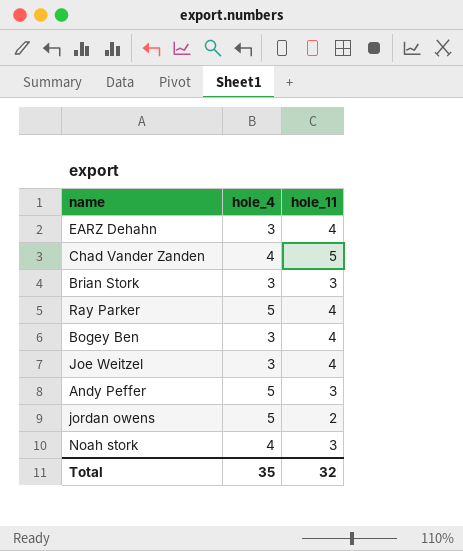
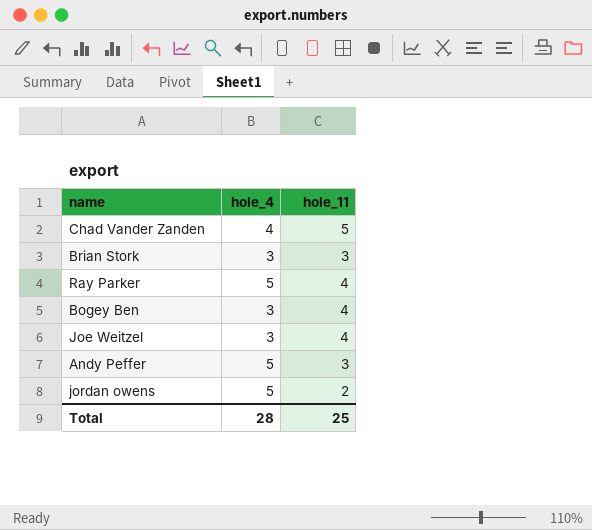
row EARZ Dehahn: 3 | 4 -> none
row Noah stork: 4 | 3 -> none
Total | hole_4: 35 -> 28
Total | hole_11: 32 -> 25

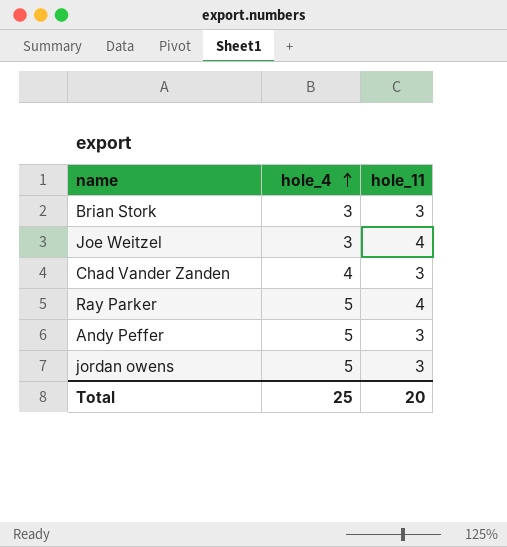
row order: none -> hole_4 ascending
row Bogey Ben: 3 | 4 -> none
Chad Vander Zanden | hole_11: 5 -> 3
jordan owens | hole_11: 2 -> 3
Total | hole_4: 28 -> 25
Total | hole_11: 25 -> 20

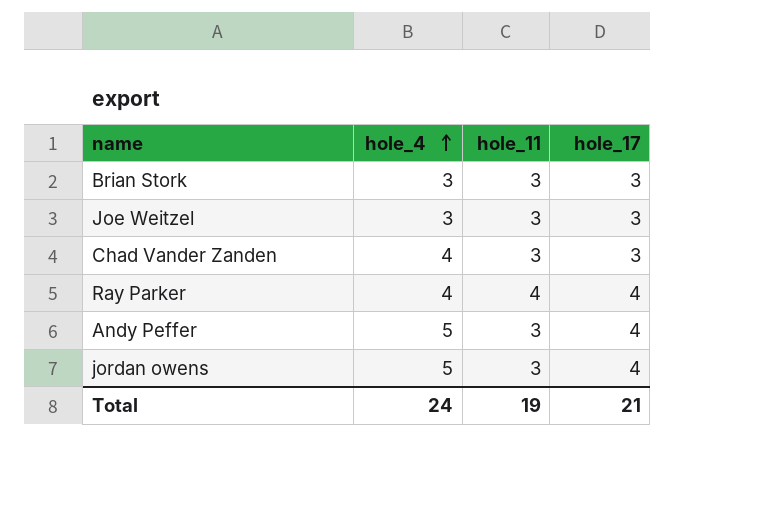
column hole_17 | position: none -> 4
Joe Weitzel | hole_11: 4 -> 3
Ray Parker | hole_4: 5 -> 4
Total | hole_4: 25 -> 24
Total | hole_11: 20 -> 19

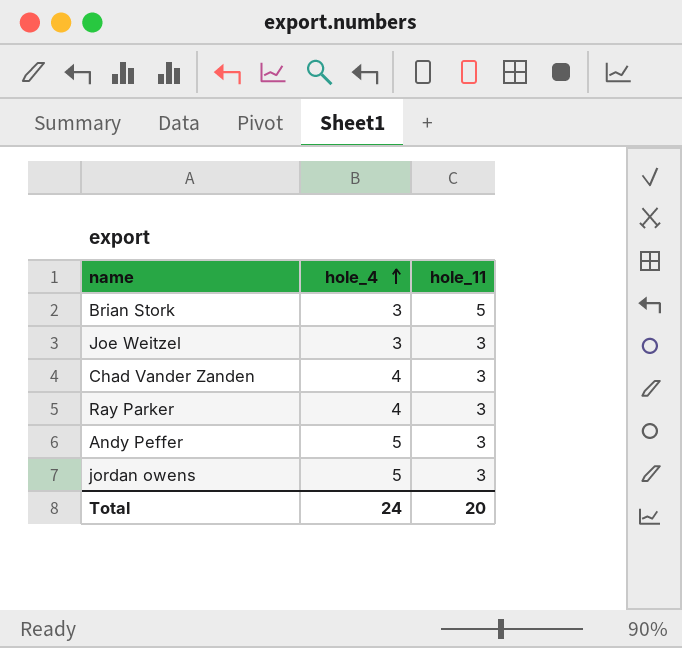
column hole_17 | position: 4 -> none
Brian Stork | hole_11: 3 -> 5
Ray Parker | hole_11: 4 -> 3
Total | hole_11: 19 -> 20

